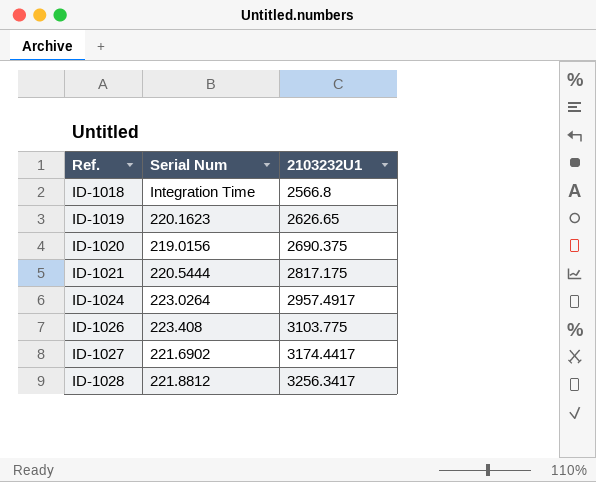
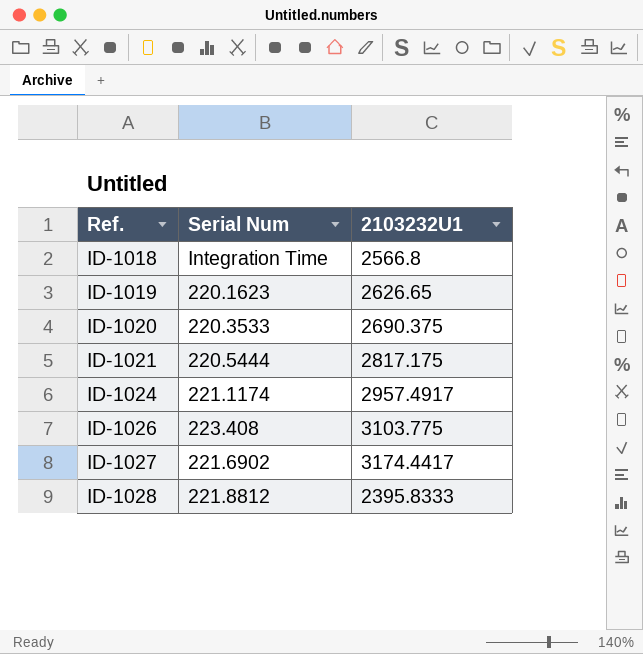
ID-1020 | Serial Num: 219.0156 -> 220.3533
ID-1024 | Serial Num: 223.0264 -> 221.1174
ID-1028 | 2103232U1: 3256.3417 -> 2395.8333

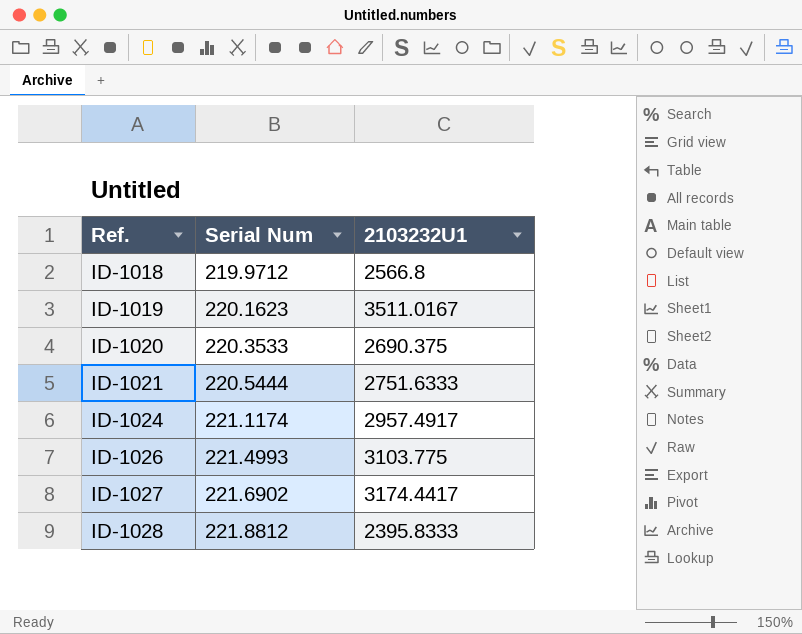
ID-1018 | Serial Num: Integration Time -> 219.9712
ID-1019 | 2103232U1: 2626.65 -> 3511.0167
ID-1021 | 2103232U1: 2817.175 -> 2751.6333
ID-1026 | Serial Num: 223.408 -> 221.4993

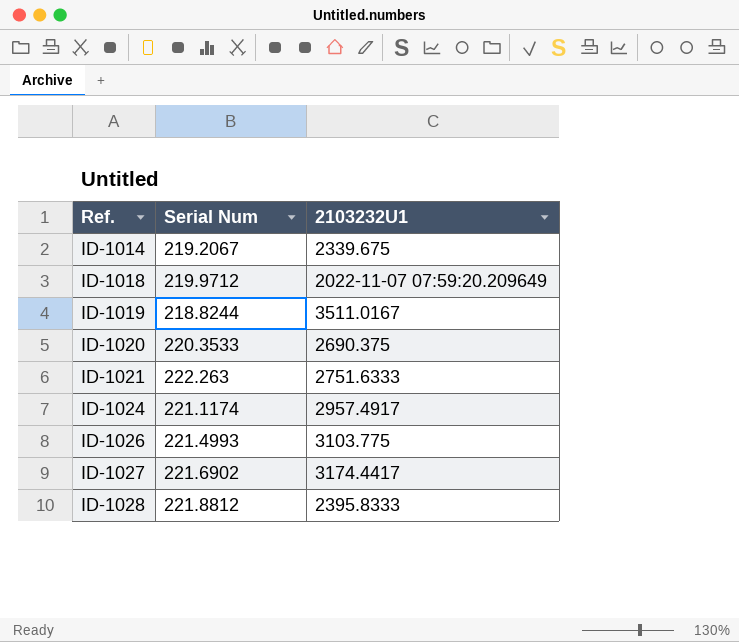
row ID-1014: none -> 219.2067 | 2339.675
ID-1018 | 2103232U1: 2566.8 -> 2022-11-07 07:59:20.209649
ID-1019 | Serial Num: 220.1623 -> 218.8244
ID-1021 | Serial Num: 220.5444 -> 222.263

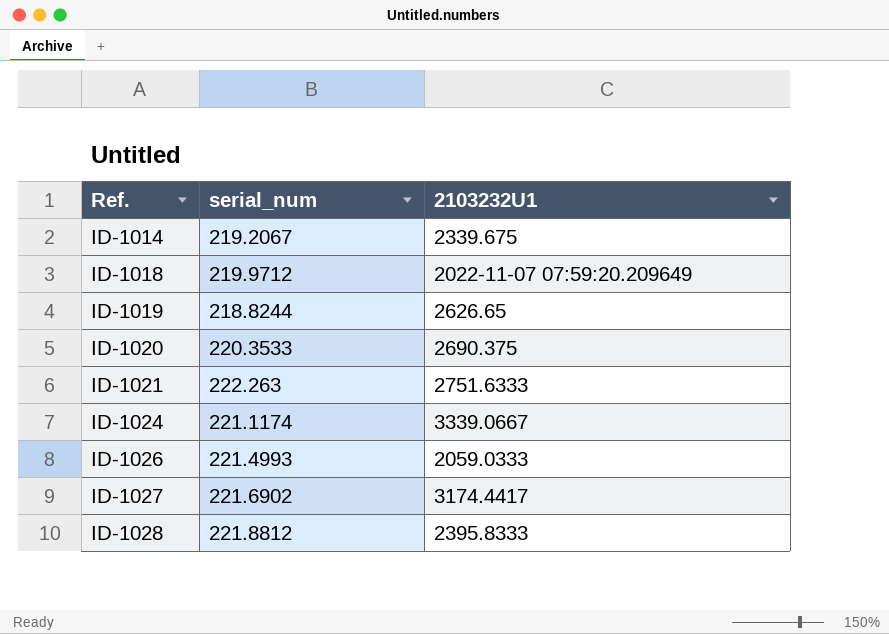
column name: Serial Num -> serial_num
ID-1019 | 2103232U1: 3511.0167 -> 2626.65
ID-1024 | 2103232U1: 2957.4917 -> 3339.0667
ID-1026 | 2103232U1: 3103.775 -> 2059.0333

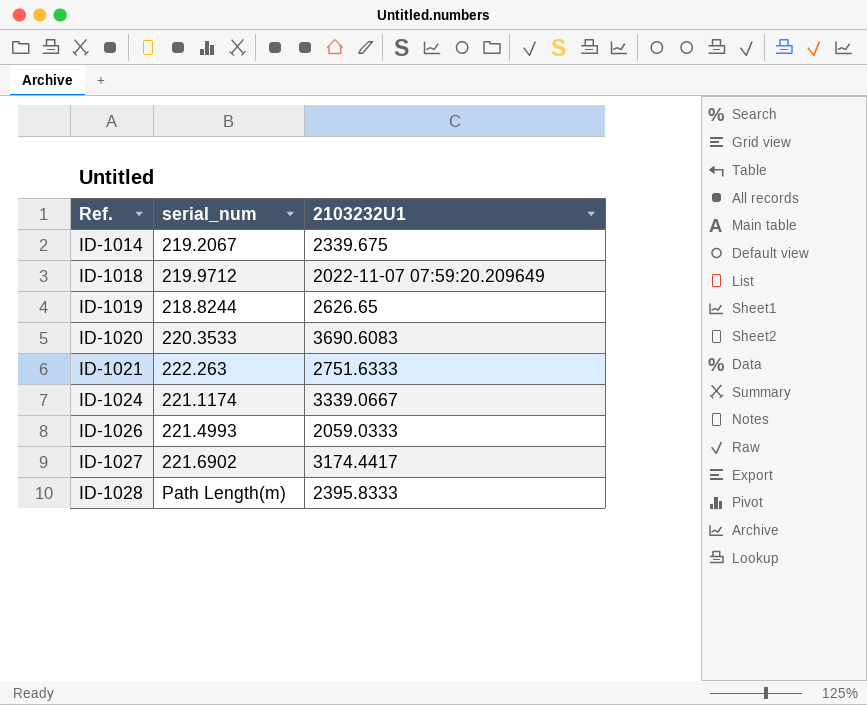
ID-1020 | 2103232U1: 2690.375 -> 3690.6083
ID-1028 | serial_num: 221.8812 -> Path Length(m)

